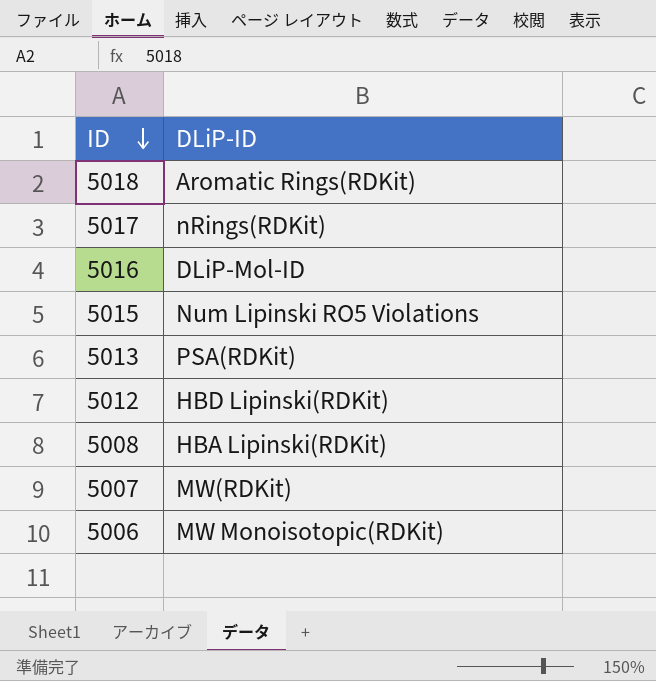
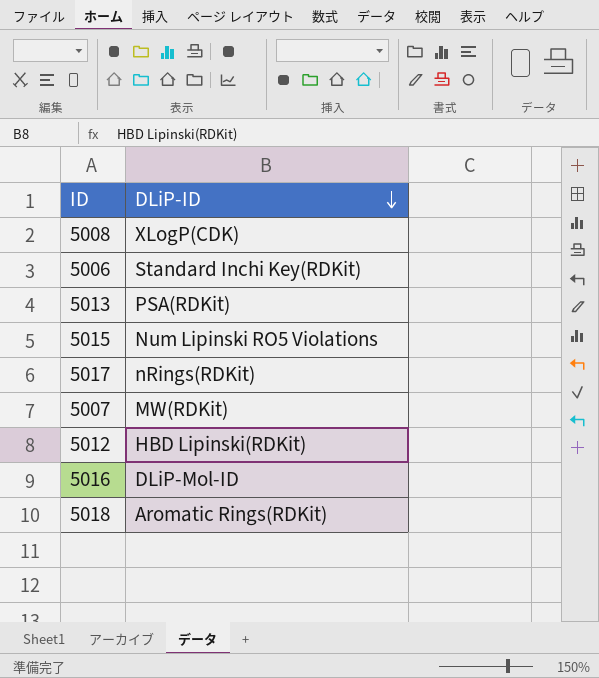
row order: ID descending -> DLiP-ID descending
5008 | DLiP-ID: HBA Lipinski(RDKit) -> XLogP(CDK)
5006 | DLiP-ID: MW Monoisotopic(RDKit) -> Standard Inchi Key(RDKit)

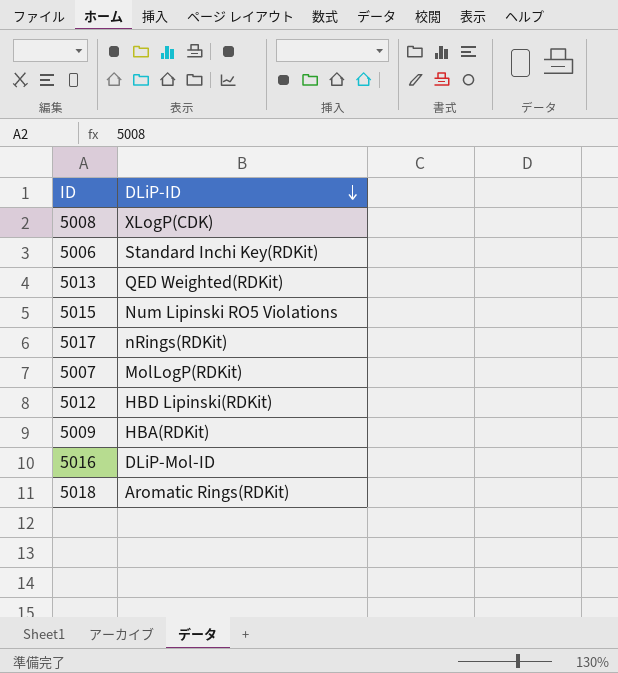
5013 | DLiP-ID: PSA(RDKit) -> QED Weighted(RDKit)
5007 | DLiP-ID: MW(RDKit) -> MolLogP(RDKit)
row 5009: none -> HBA(RDKit)

